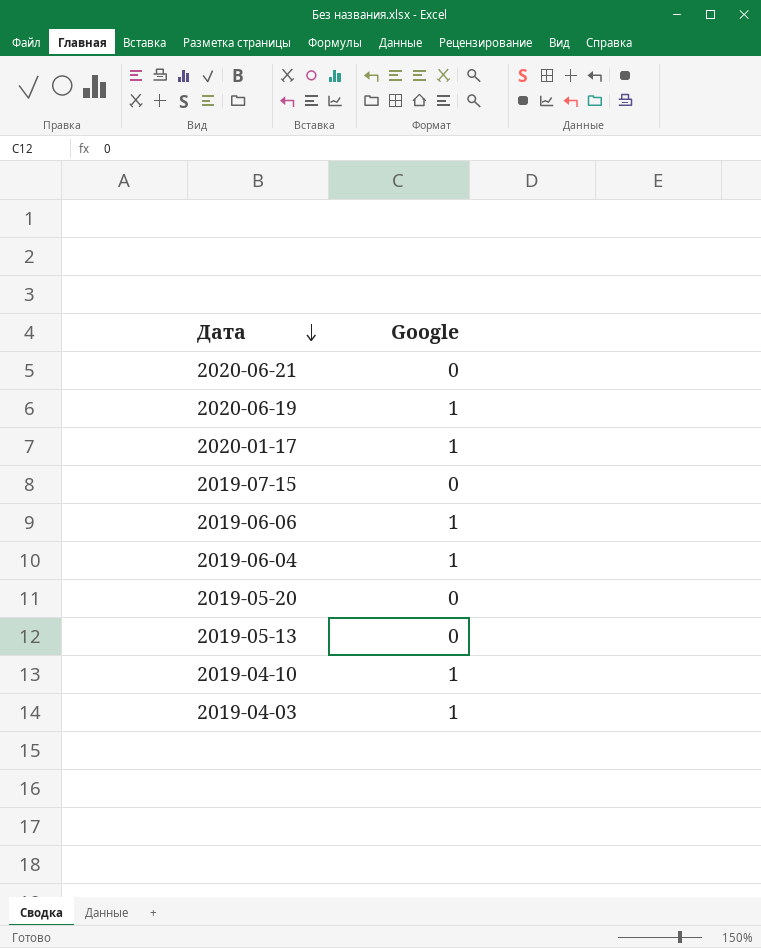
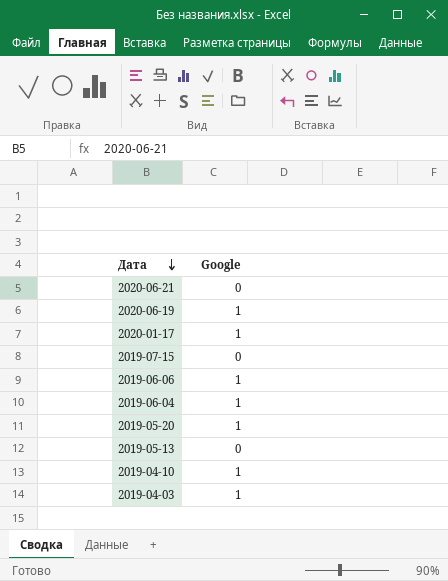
2019-05-20 | Google: 0 -> 1

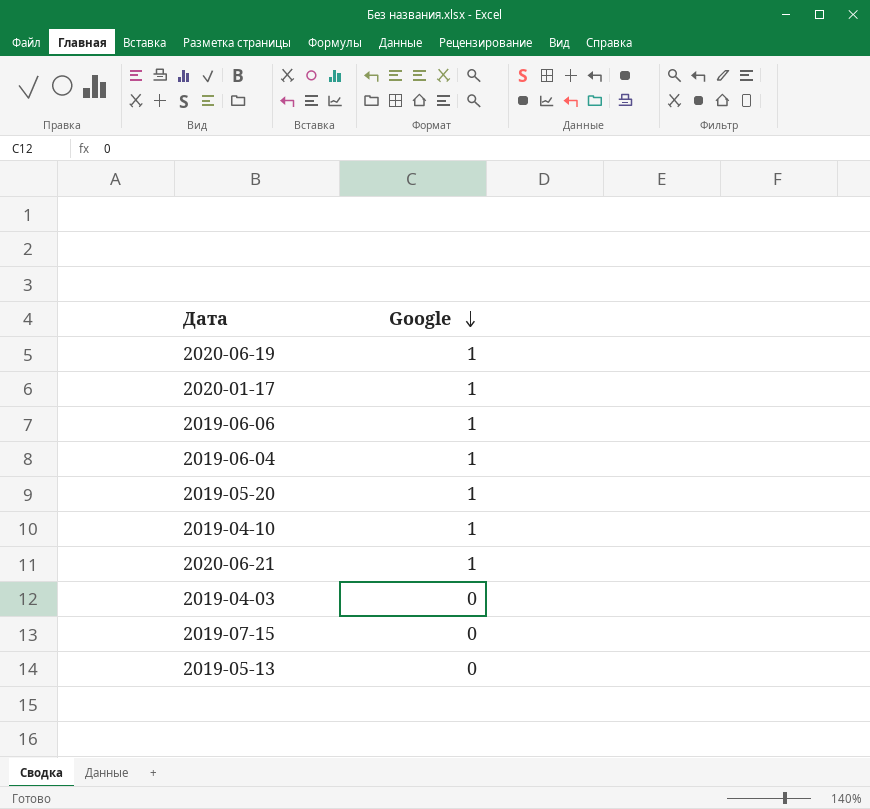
row order: Дата descending -> Google descending
2020-06-21 | Google: 0 -> 1
2019-04-03 | Google: 1 -> 0

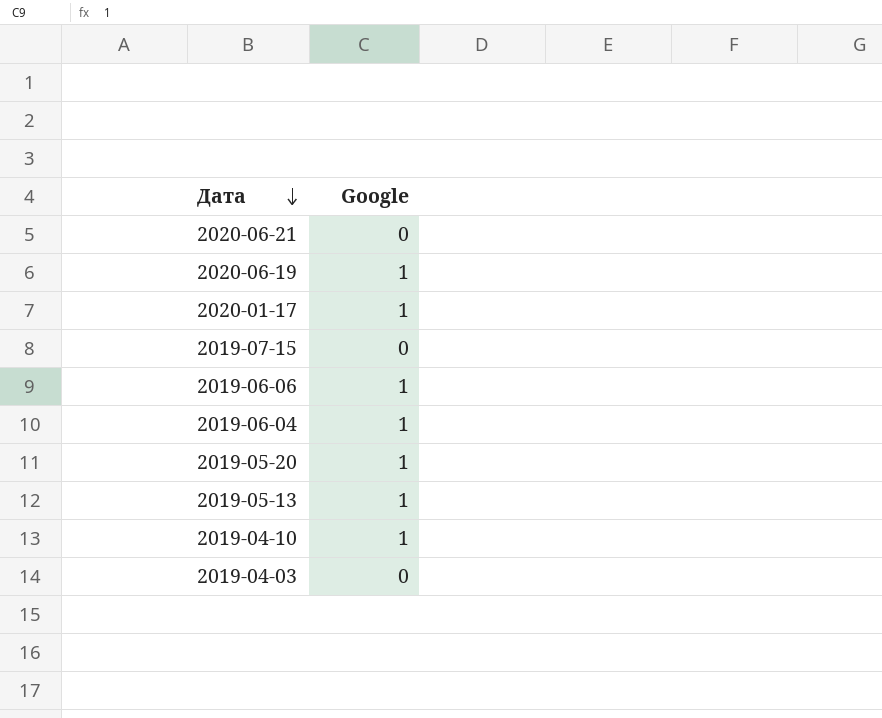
row order: Google descending -> Дата descending
2020-06-21 | Google: 1 -> 0
2019-05-13 | Google: 0 -> 1

